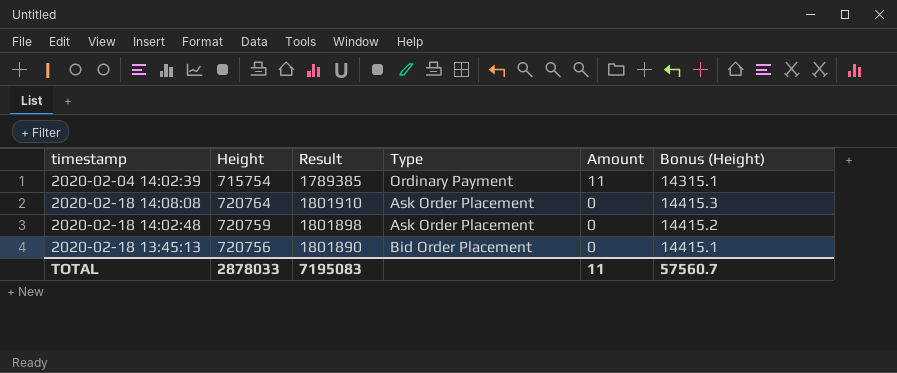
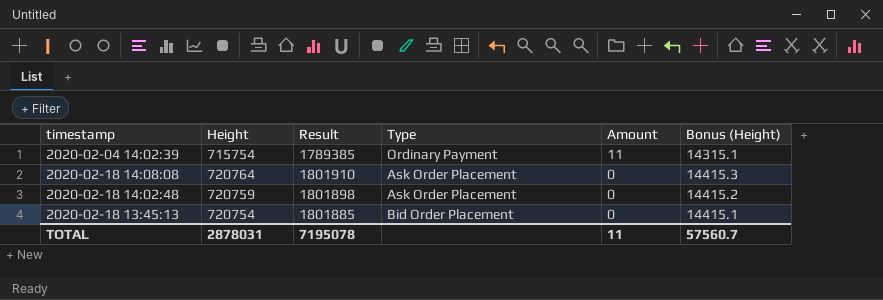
2020-02-18 13:45:13 | Height: 720756 -> 720754
2020-02-18 13:45:13 | Result: 1801890 -> 1801885
TOTAL | Height: 2878033 -> 2878031
TOTAL | Result: 7195083 -> 7195078

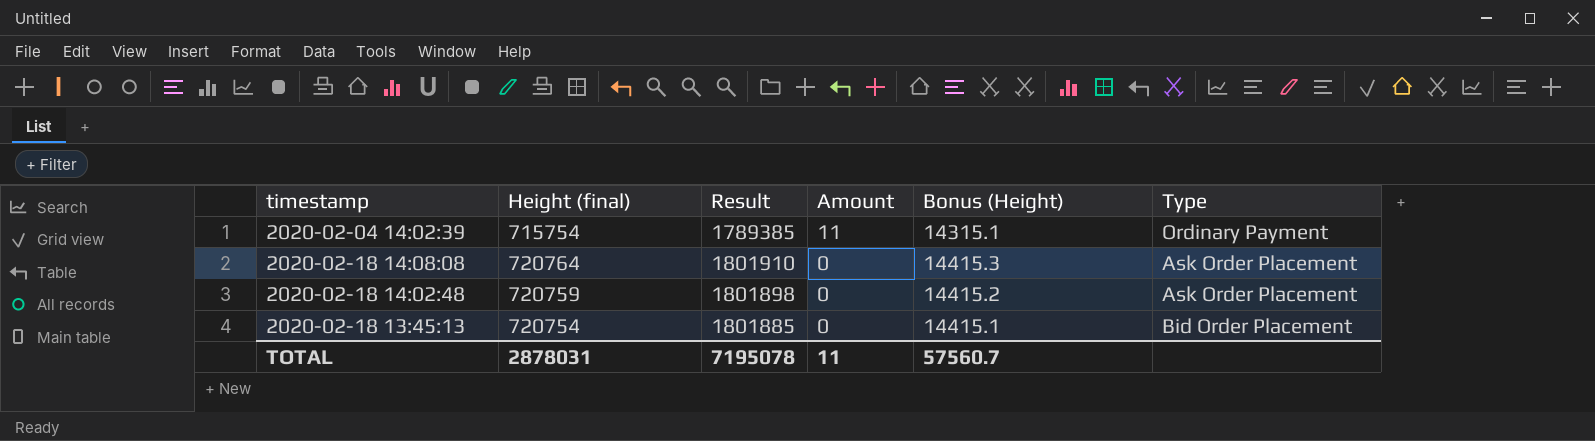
column name: Height -> Height (final)
column Type | position: 4 -> 6

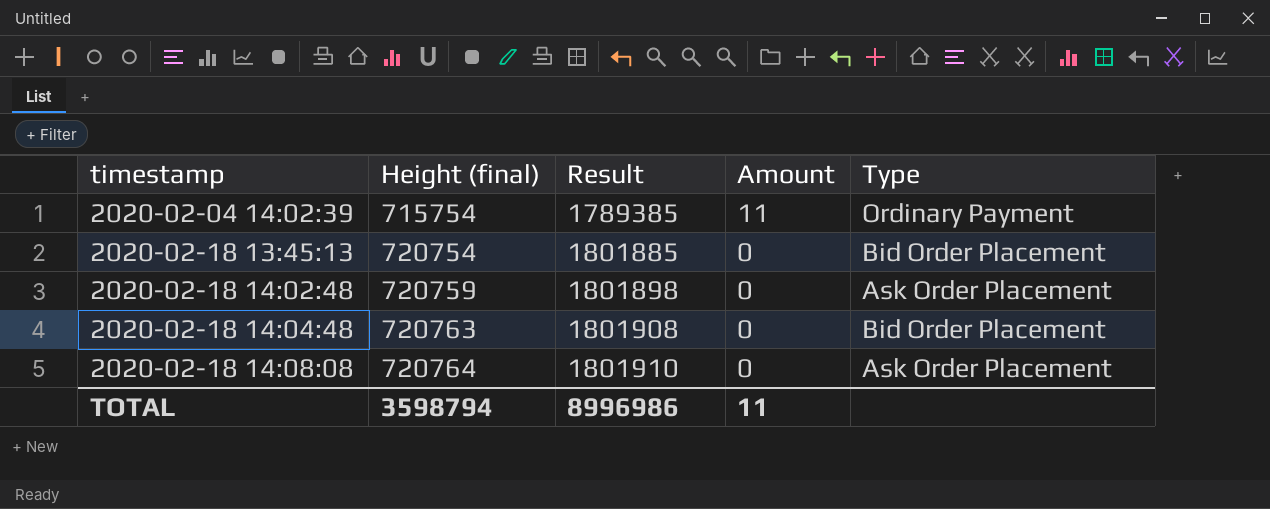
row order: Amount descending -> timestamp ascending
column Bonus (Height) | formula: [Height (final)] * 0.02 -> none
row 2020-02-18 14:04:48: none -> 720763 | 1801908 | 0 | Bid Order Placement
TOTAL | Height (final): 2878031 -> 3598794
TOTAL | Result: 7195078 -> 8996986

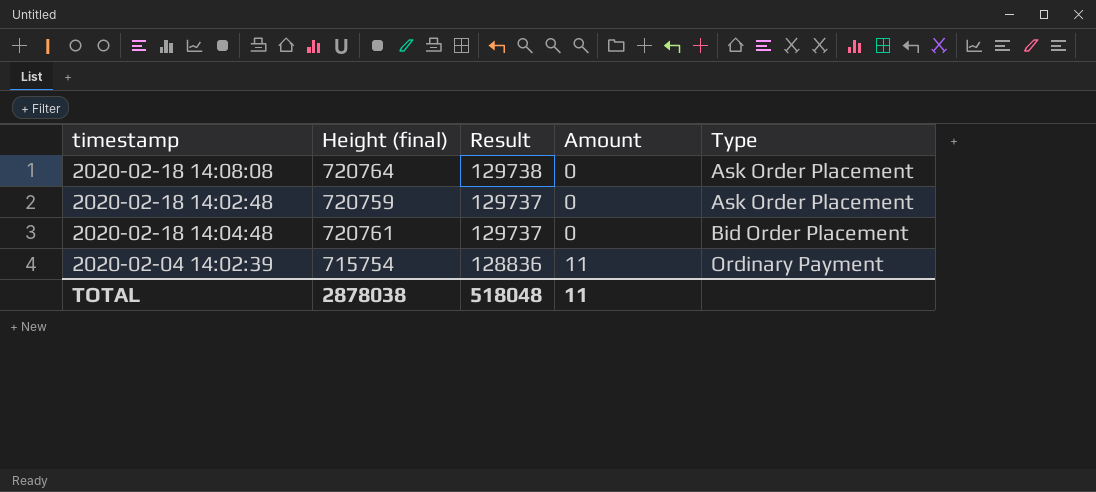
row order: timestamp ascending -> Result descending
column Result | formula: [Height (final)] * 2.5 -> [Height (final)] * 0.18
row 2020-02-18 13:45:13: 720754 | 1801885 | 0 | Bid Order Placement -> none
2020-02-18 14:04:48 | Height (final): 720763 -> 720761
TOTAL | Height (final): 3598794 -> 2878038
TOTAL | Result: 8996986 -> 518048

